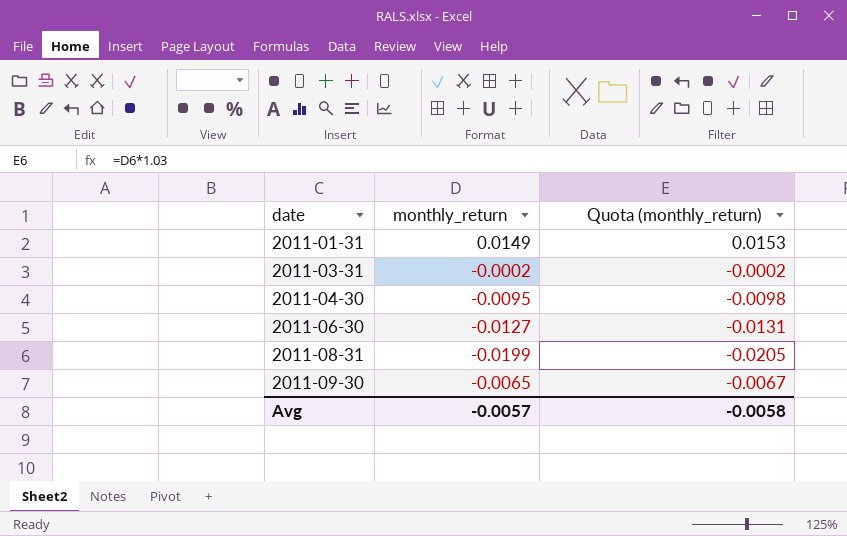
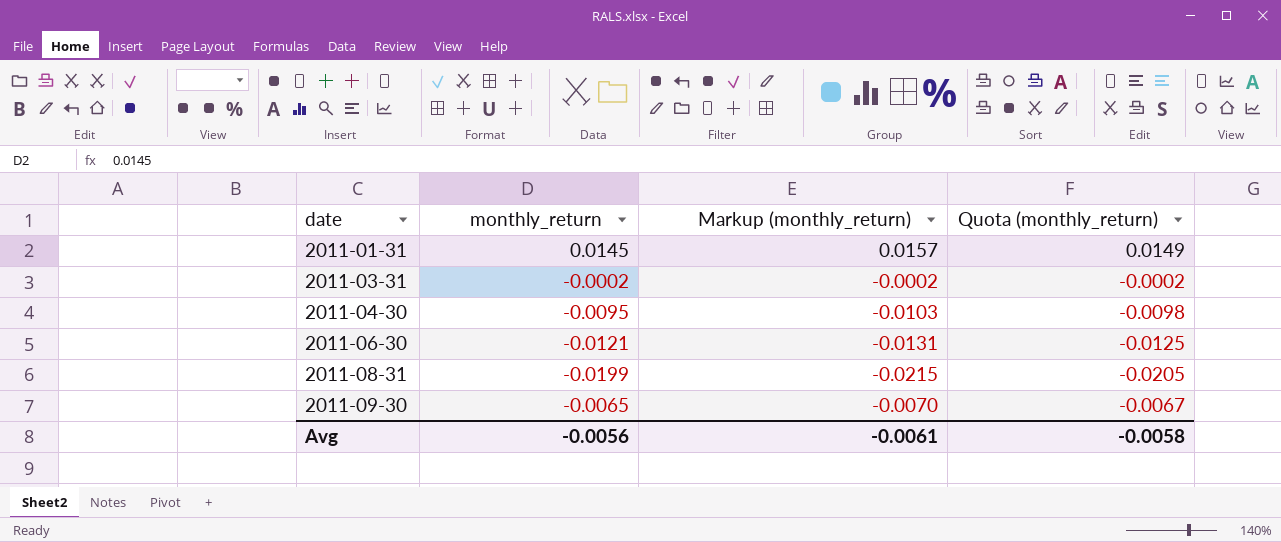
column Markup (monthly_return) | formula: none -> [monthly_return] * 1.08
2011-01-31 | monthly_return: 0.0149 -> 0.0145
2011-01-31 | Quota (monthly_return): 0.0153 -> 0.0149
2011-06-30 | monthly_return: -0.0127 -> -0.0121
2011-06-30 | Quota (monthly_return): -0.0131 -> -0.0125
Avg | monthly_return: -0.0057 -> -0.0056

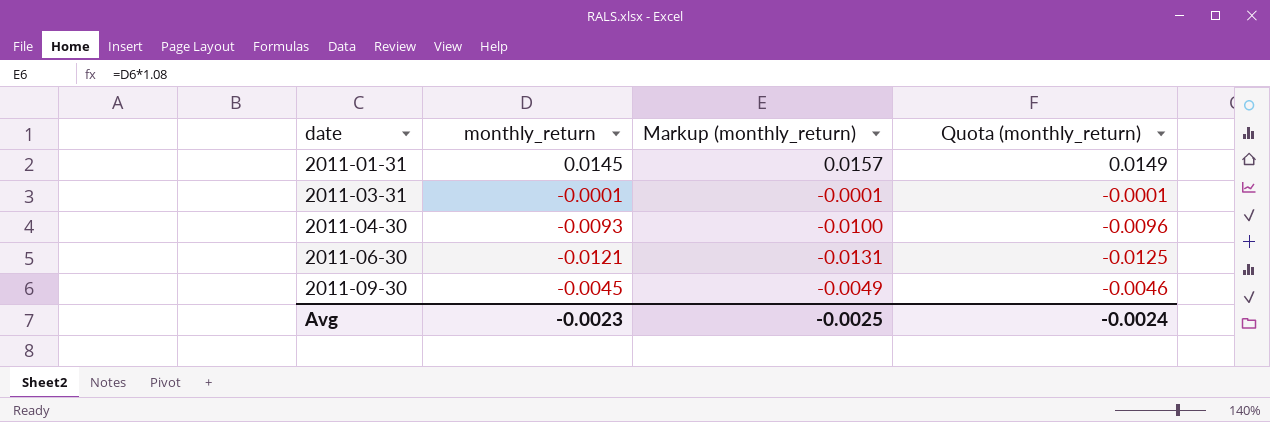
row 2011-08-31: -0.0199 | -0.0215 | -0.0205 -> none
2011-03-31 | monthly_return: -0.0002 -> -0.0001
2011-03-31 | Markup (monthly_return): -0.0002 -> -0.0001
2011-03-31 | Quota (monthly_return): -0.0002 -> -0.0001
2011-04-30 | monthly_return: -0.0095 -> -0.0093
2011-04-30 | Markup (monthly_return): -0.0103 -> -0.0100
2011-04-30 | Quota (monthly_return): -0.0098 -> -0.0096
2011-09-30 | monthly_return: -0.0065 -> -0.0045
2011-09-30 | Markup (monthly_return): -0.0070 -> -0.0049
2011-09-30 | Quota (monthly_return): -0.0067 -> -0.0046
Avg | monthly_return: -0.0056 -> -0.0023
Avg | Markup (monthly_return): -0.0061 -> -0.0025
Avg | Quota (monthly_return): -0.0058 -> -0.0024

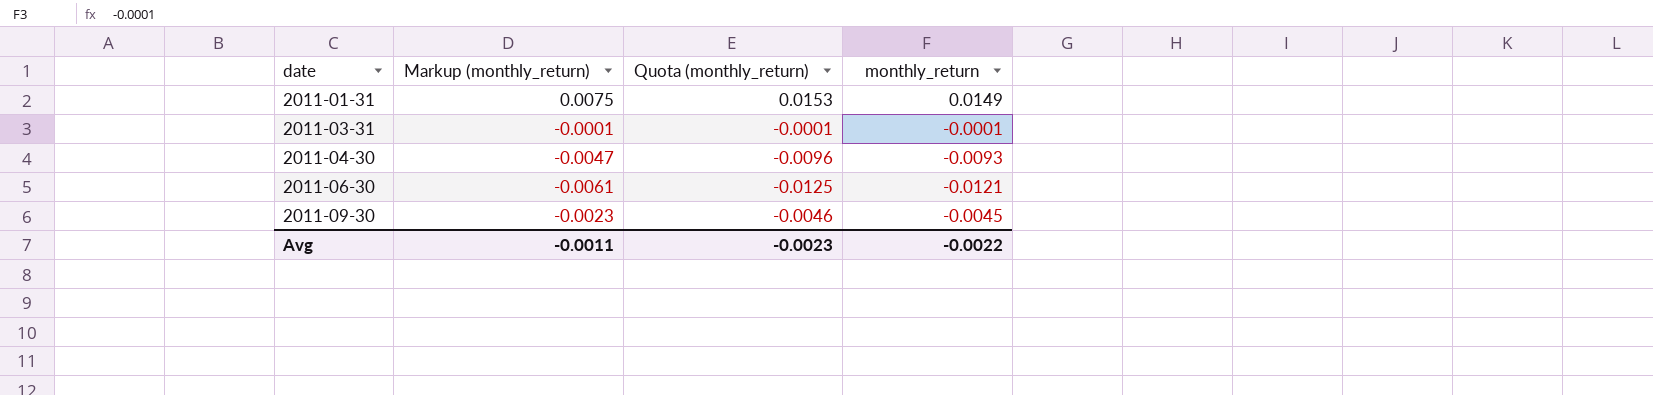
column Markup (monthly_return) | formula: [monthly_return] * 1.08 -> [monthly_return] * 0.5
column monthly_return | position: 2 -> 4
2011-01-31 | Quota (monthly_return): 0.0149 -> 0.0153
2011-01-31 | monthly_return: 0.0145 -> 0.0149
Avg | Markup (monthly_return): -0.0025 -> -0.0011
Avg | Quota (monthly_return): -0.0024 -> -0.0023
Avg | monthly_return: -0.0023 -> -0.0022

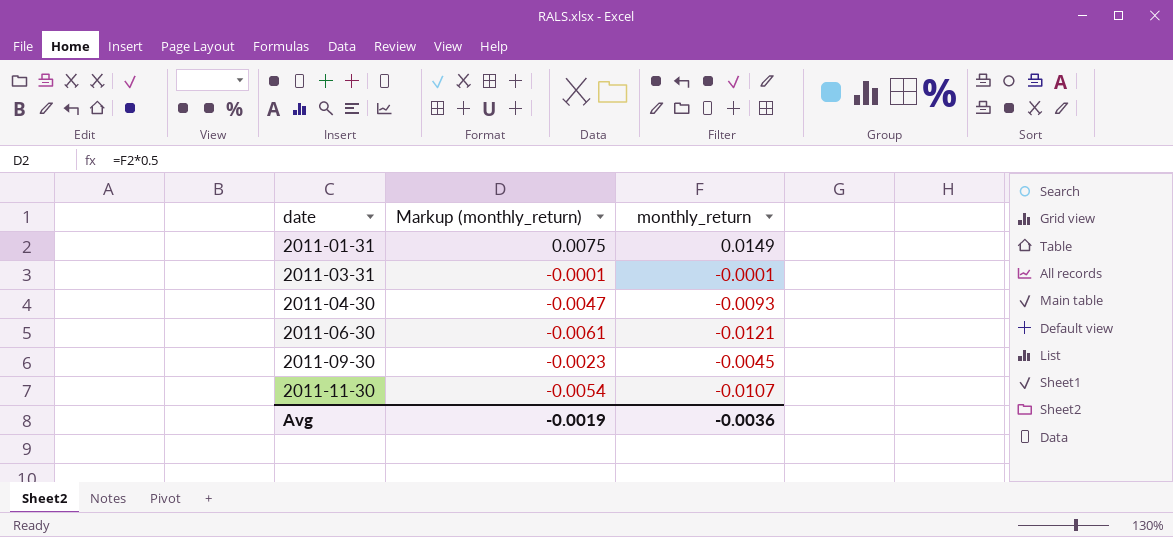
column Quota (monthly_return) | formula: [monthly_return] * 1.03 -> none
row 2011-11-30: none -> -0.0054 | -0.0107
Avg | Markup (monthly_return): -0.0011 -> -0.0019
Avg | monthly_return: -0.0022 -> -0.0036

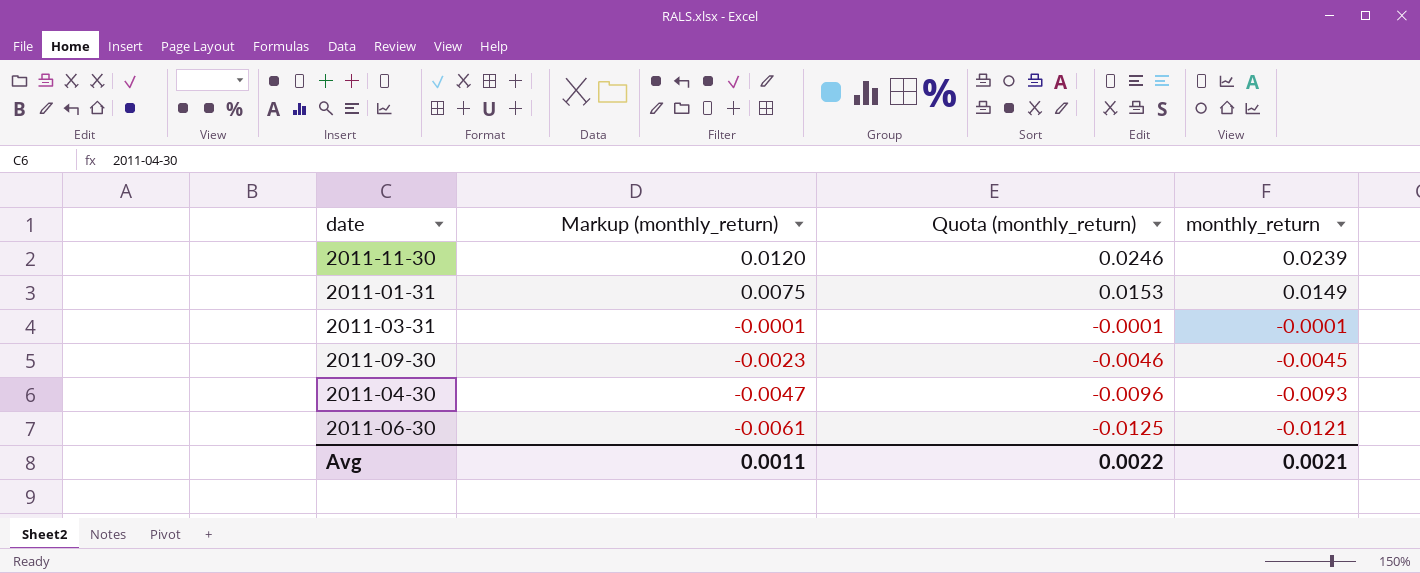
row order: date ascending -> Markup (monthly_return) descending
column Quota (monthly_return) | formula: none -> [monthly_return] * 1.03
2011-11-30 | Markup (monthly_return): -0.0054 -> 0.0120
2011-11-30 | monthly_return: -0.0107 -> 0.0239
Avg | Markup (monthly_return): -0.0019 -> 0.0011
Avg | monthly_return: -0.0036 -> 0.0021

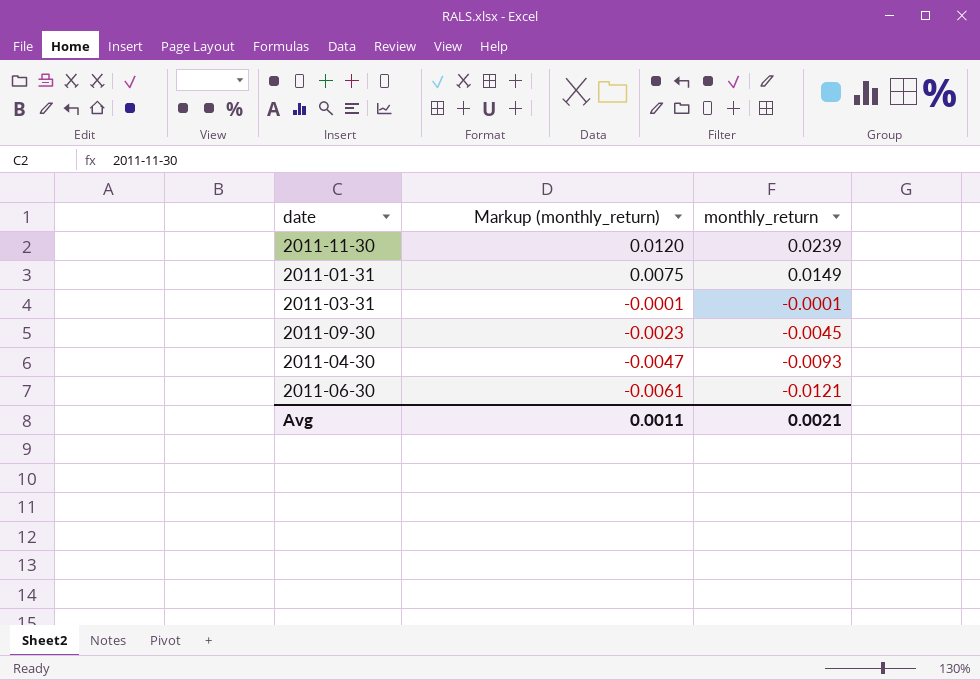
column Quota (monthly_return) | formula: [monthly_return] * 1.03 -> none

